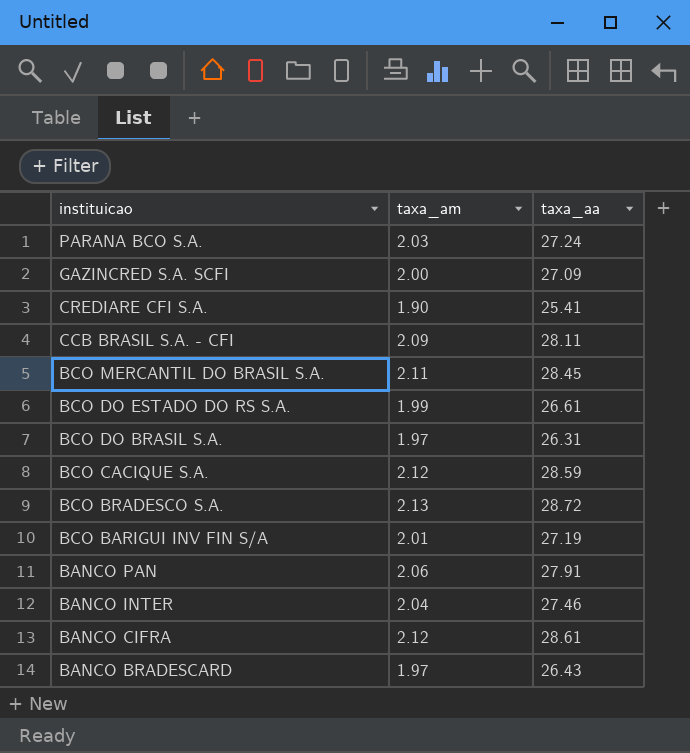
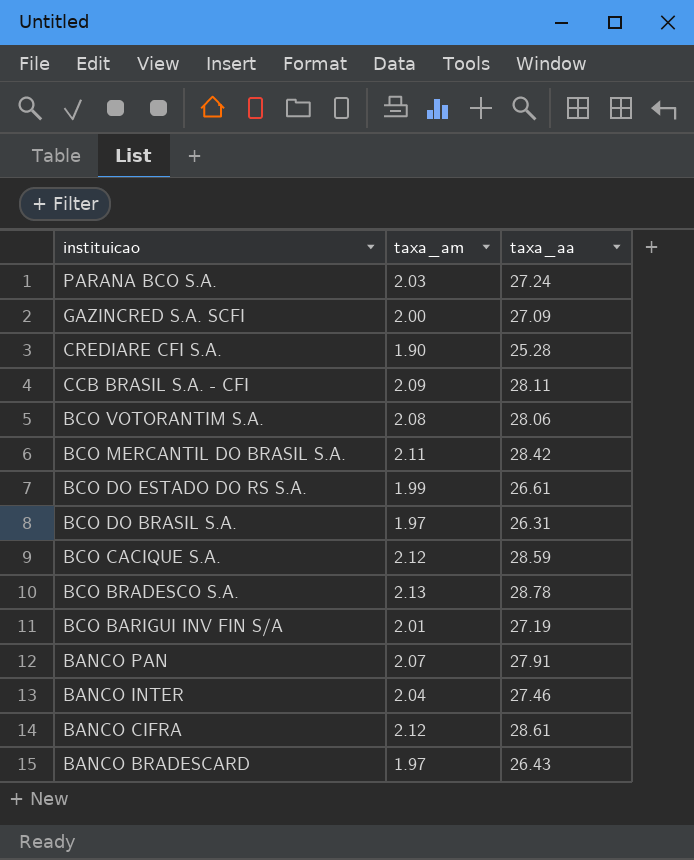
CREDIARE CFI S.A. | taxa_aa: 25.41 -> 25.28
row BCO VOTORANTIM S.A.: none -> 2.08 | 28.06
BCO MERCANTIL DO BRASIL S.A. | taxa_aa: 28.45 -> 28.42
BCO BRADESCO S.A. | taxa_aa: 28.72 -> 28.78
BANCO PAN | taxa_am: 2.06 -> 2.07

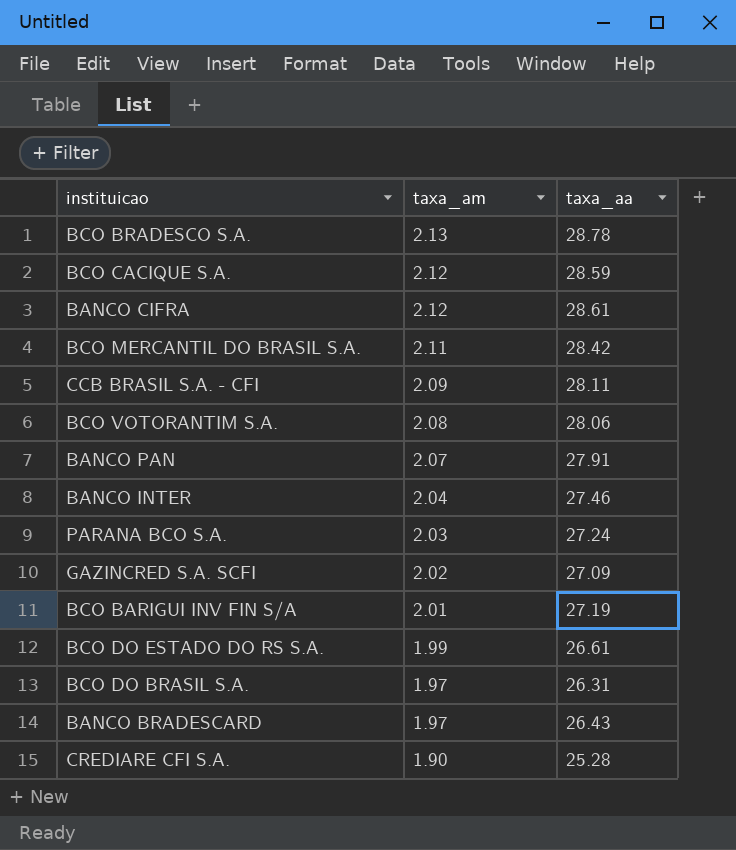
row order: instituicao descending -> taxa_am descending
GAZINCRED S.A. SCFI | taxa_am: 2.00 -> 2.02

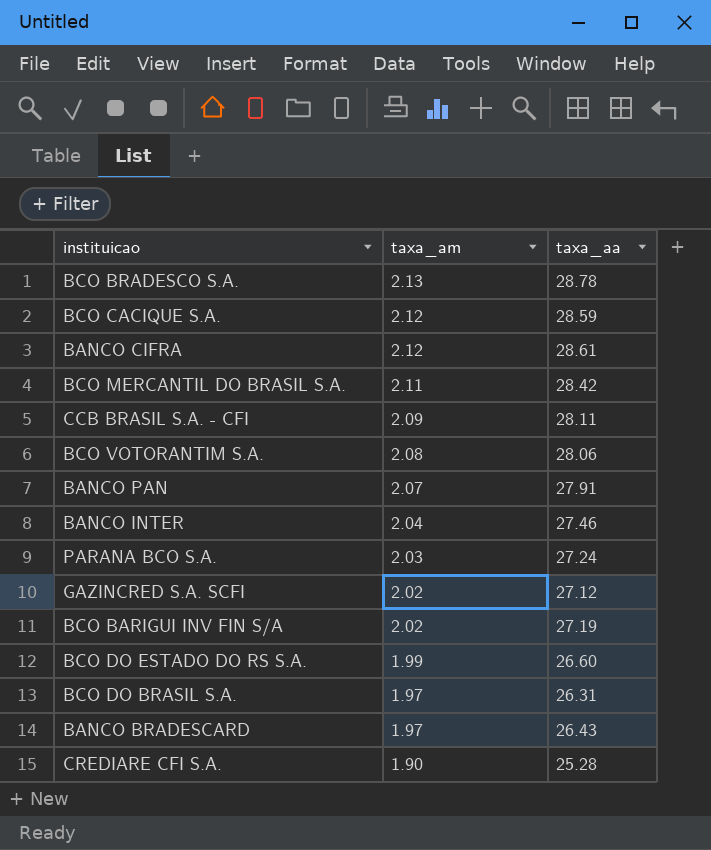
GAZINCRED S.A. SCFI | taxa_aa: 27.09 -> 27.12
BCO BARIGUI INV FIN S/A | taxa_am: 2.01 -> 2.02
BCO DO ESTADO DO RS S.A. | taxa_aa: 26.61 -> 26.60

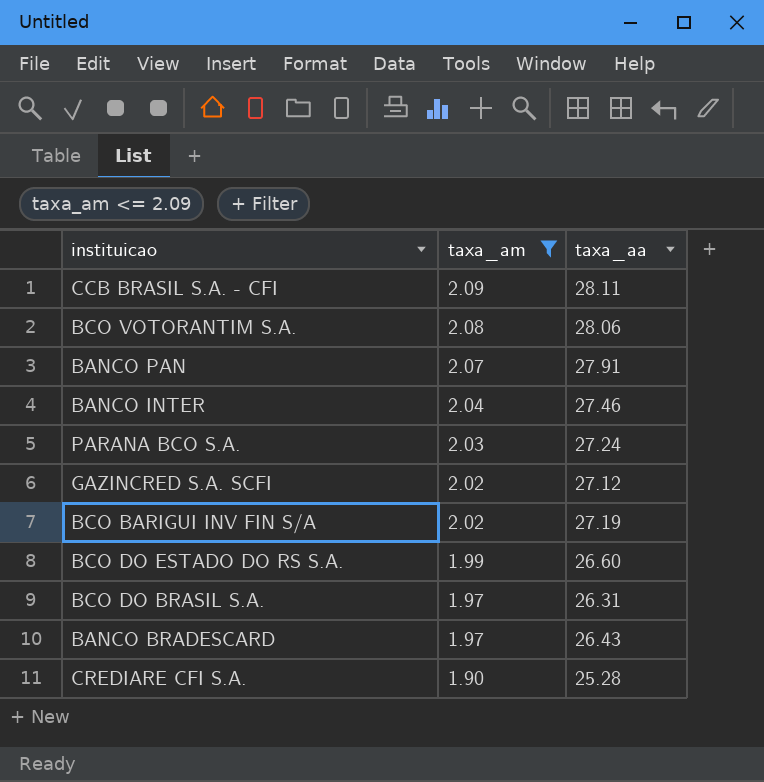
filter: none -> taxa_am <= 2.09

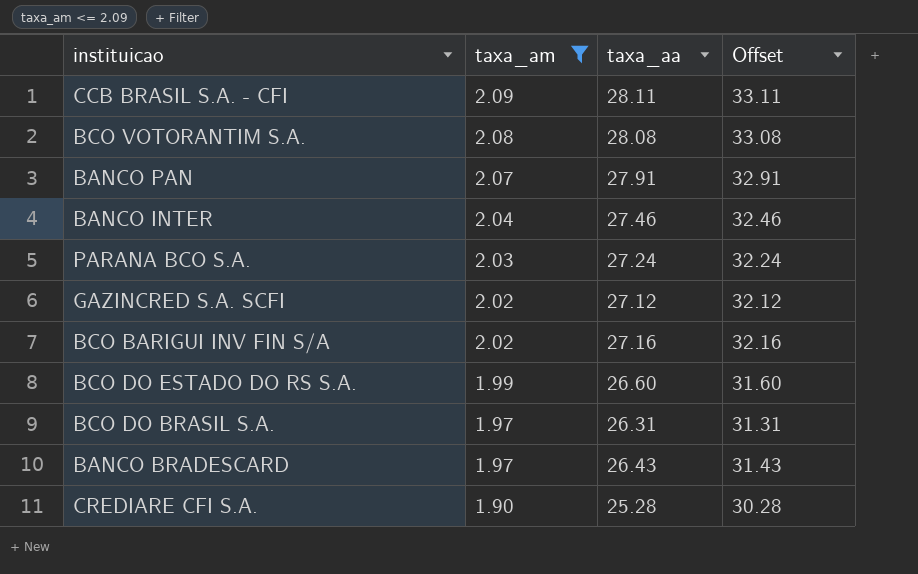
column Offset | formula: none -> [taxa_aa] + 5
BCO VOTORANTIM S.A. | taxa_aa: 28.06 -> 28.08
BCO BARIGUI INV FIN S/A | taxa_aa: 27.19 -> 27.16

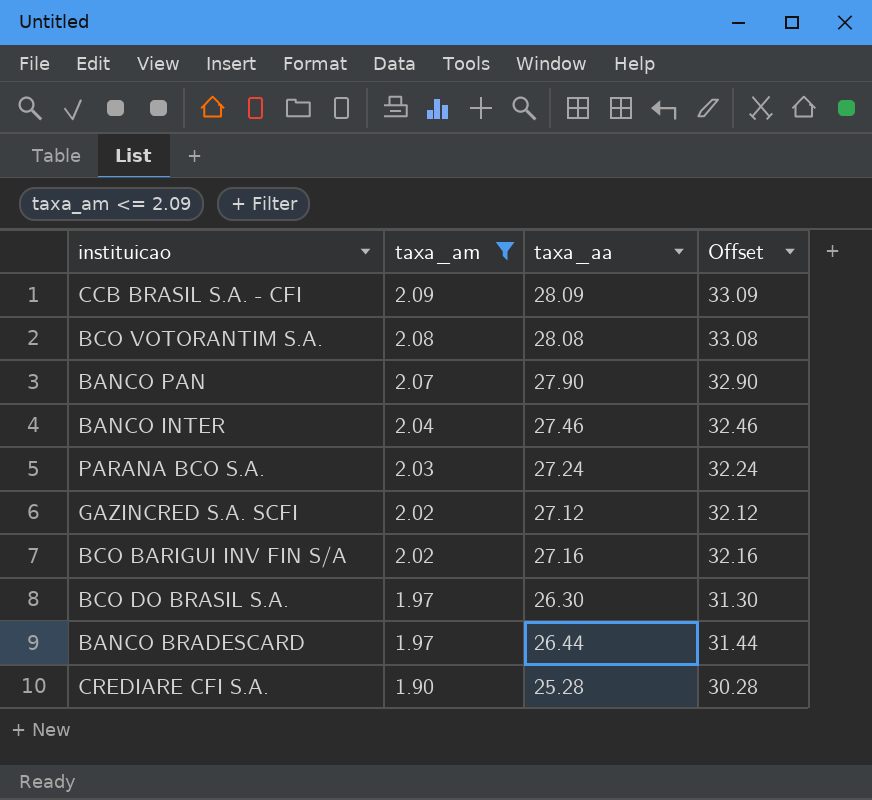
row BCO DO ESTADO DO RS S.A.: 1.99 | 26.60 | 31.60 -> none
CCB BRASIL S.A. - CFI | taxa_aa: 28.11 -> 28.09
CCB BRASIL S.A. - CFI | Offset: 33.11 -> 33.09
BANCO PAN | taxa_aa: 27.91 -> 27.90
BANCO PAN | Offset: 32.91 -> 32.90
BCO DO BRASIL S.A. | taxa_aa: 26.31 -> 26.30
BCO DO BRASIL S.A. | Offset: 31.31 -> 31.30
BANCO BRADESCARD | taxa_aa: 26.43 -> 26.44
BANCO BRADESCARD | Offset: 31.43 -> 31.44

